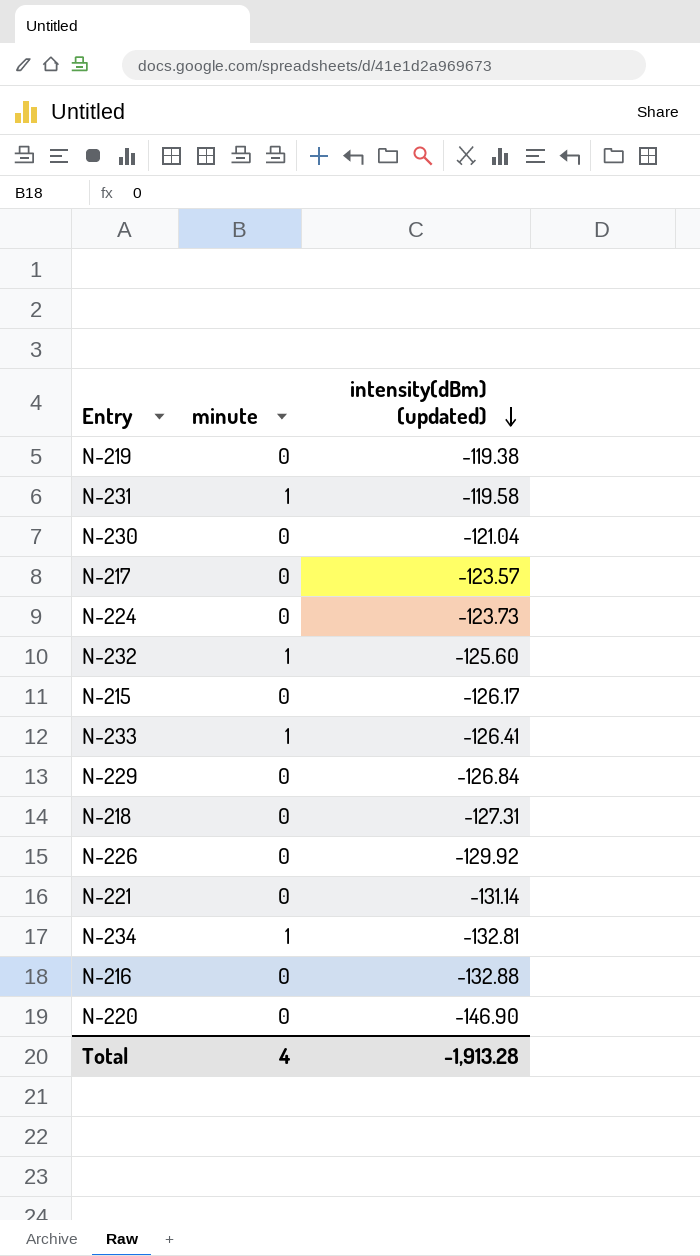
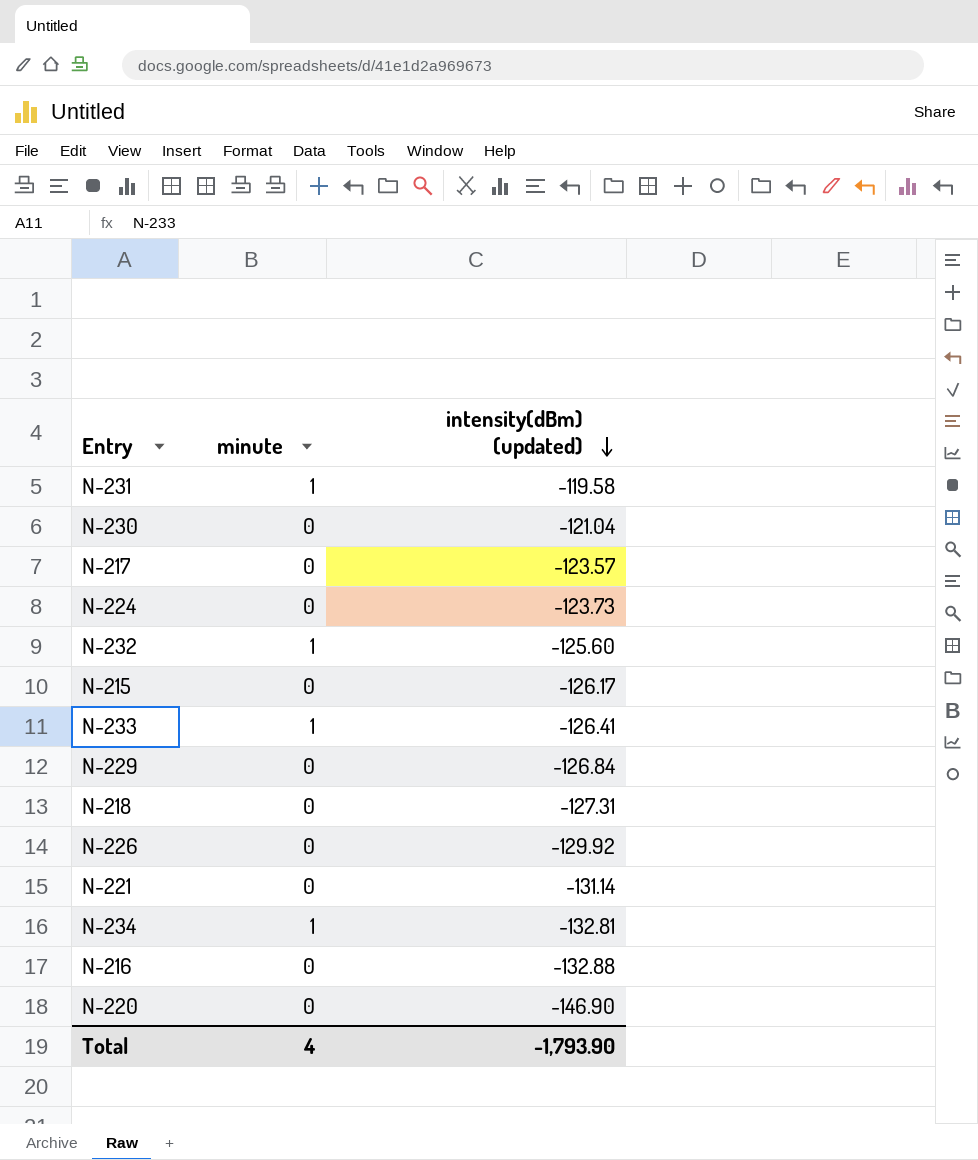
row N-219: 0 | -119.38 -> none
Total | intensity(dBm) (updated): -1,913.28 -> -1,793.90

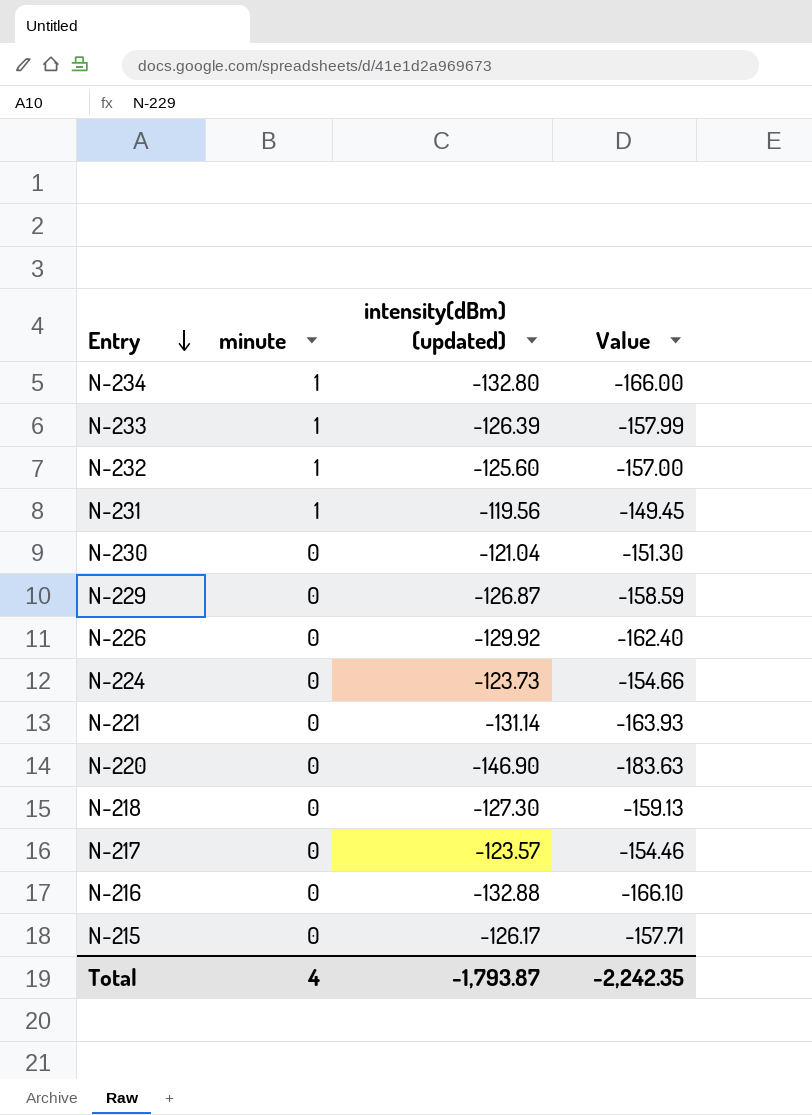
row order: intensity(dBm) (updated) descending -> Entry descending
column Value | formula: none -> [intensity(dBm) (updated)] * 1.25
N-234 | intensity(dBm) (updated): -132.81 -> -132.80
N-233 | intensity(dBm) (updated): -126.41 -> -126.39
N-231 | intensity(dBm) (updated): -119.58 -> -119.56
N-229 | intensity(dBm) (updated): -126.84 -> -126.87
N-218 | intensity(dBm) (updated): -127.31 -> -127.30
Total | intensity(dBm) (updated): -1,793.90 -> -1,793.87

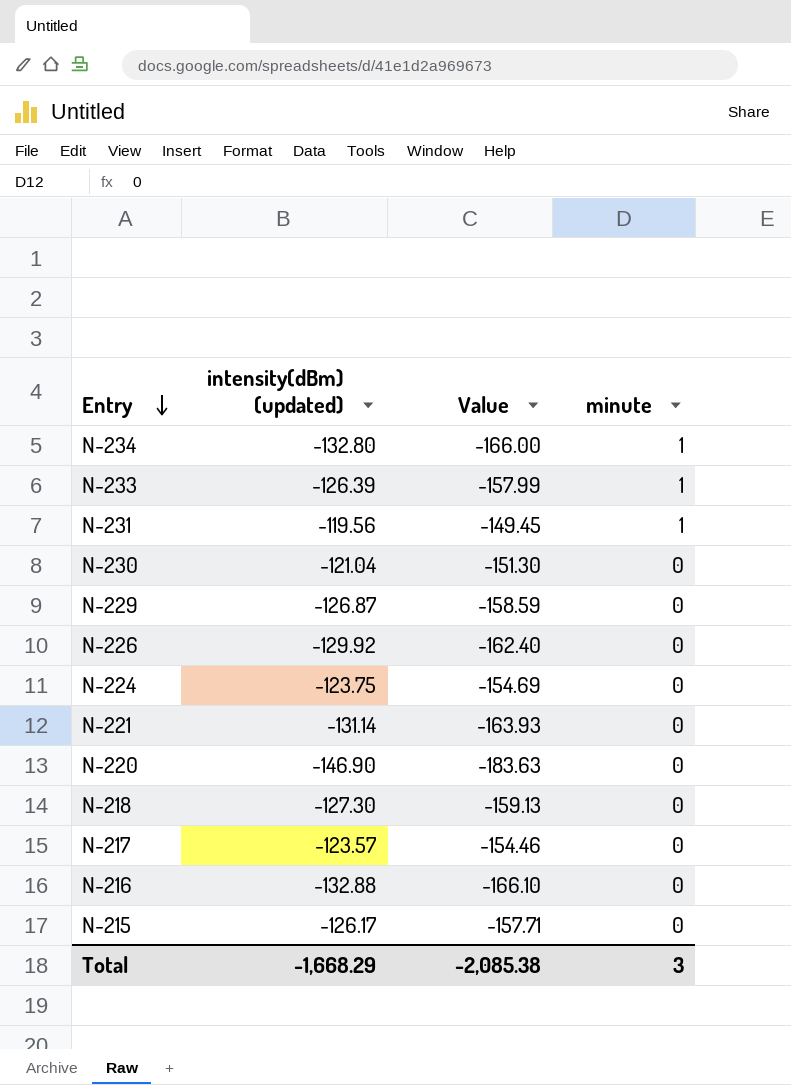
column minute | position: 2 -> 4
row N-232: 1 | -125.60 | -157.00 -> none
N-224 | intensity(dBm) (updated): -123.73 -> -123.75
N-224 | Value: -154.66 -> -154.69
Total | intensity(dBm) (updated): -1,793.87 -> -1,668.29
Total | Value: -2,242.35 -> -2,085.38
Total | minute: 4 -> 3

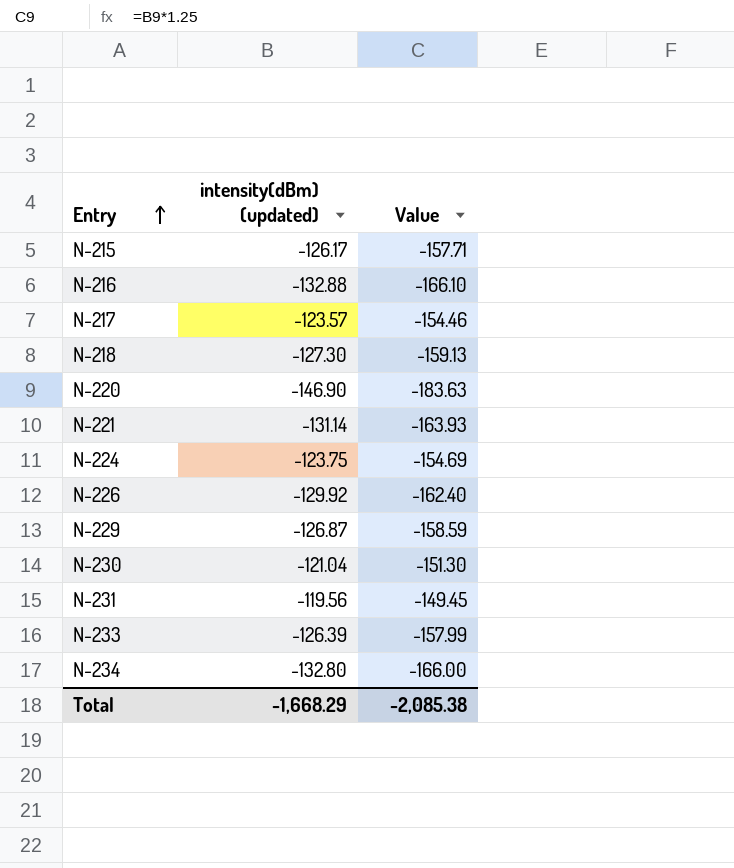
row order: Entry descending -> Entry ascending
column minute | position: 4 -> none

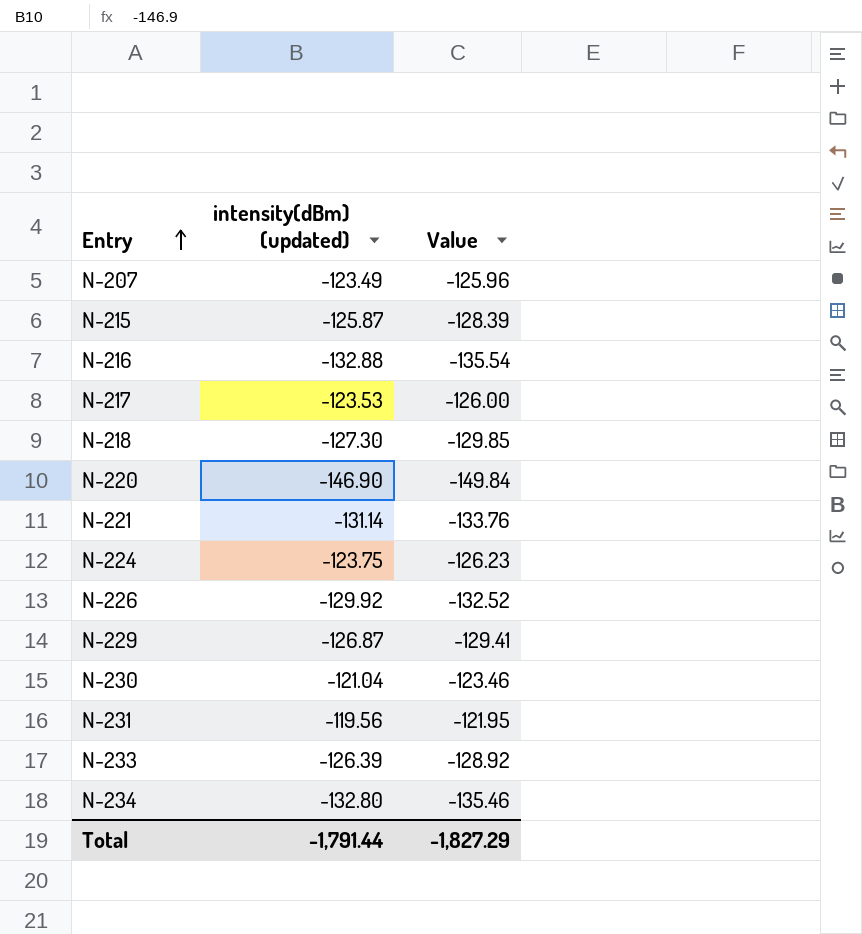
column Value | formula: [intensity(dBm) (updated)] * 1.25 -> [intensity(dBm) (updated)] * 1.02
row N-207: none -> -123.49 | -125.96
N-215 | intensity(dBm) (updated): -126.17 -> -125.87
N-217 | intensity(dBm) (updated): -123.57 -> -123.53
Total | intensity(dBm) (updated): -1,668.29 -> -1,791.44
Total | Value: -2,085.38 -> -1,827.29

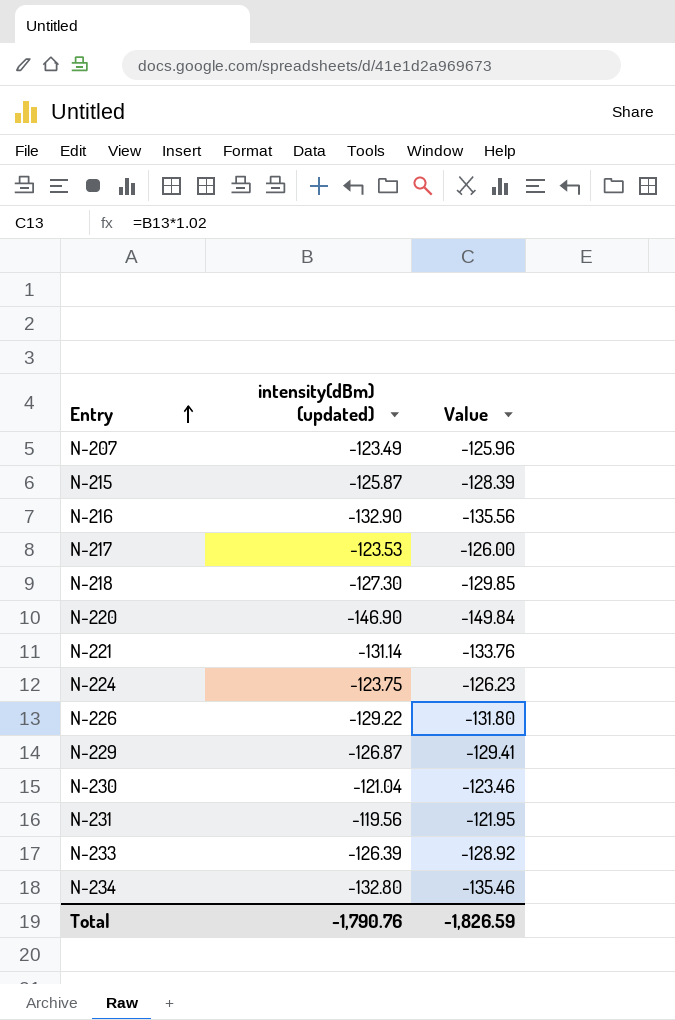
N-216 | intensity(dBm) (updated): -132.88 -> -132.90
N-216 | Value: -135.54 -> -135.56
N-226 | intensity(dBm) (updated): -129.92 -> -129.22
N-226 | Value: -132.52 -> -131.80
Total | intensity(dBm) (updated): -1,791.44 -> -1,790.76
Total | Value: -1,827.29 -> -1,826.59

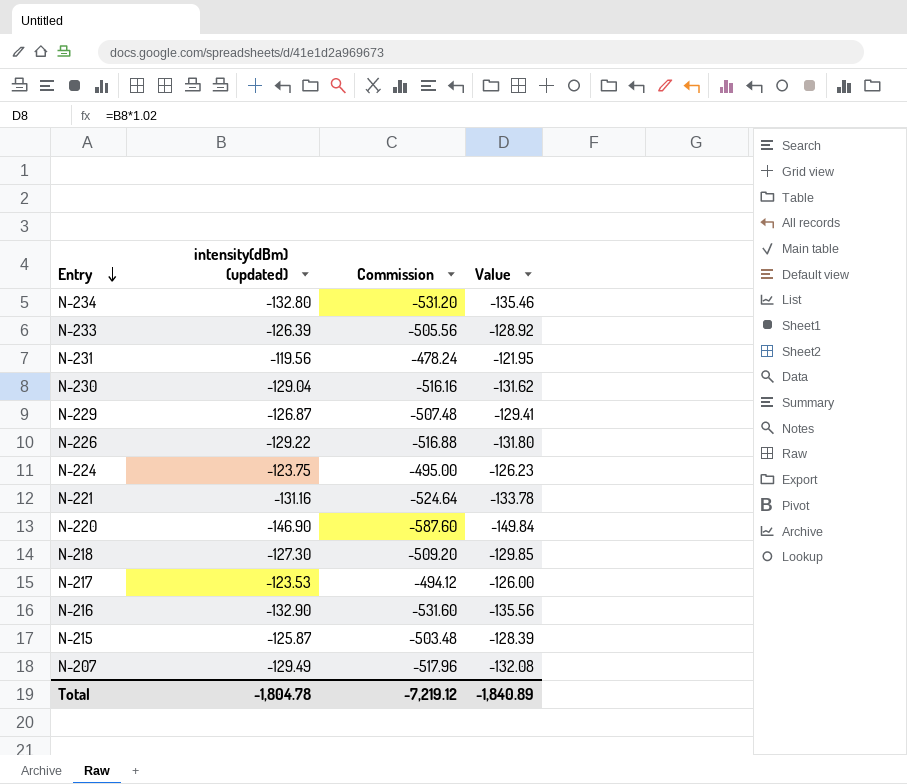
row order: Entry ascending -> Entry descending
column Commission | formula: none -> [intensity(dBm) (updated)] * 4
N-230 | intensity(dBm) (updated): -121.04 -> -129.04
N-230 | Value: -123.46 -> -131.62
N-221 | intensity(dBm) (updated): -131.14 -> -131.16
N-221 | Value: -133.76 -> -133.78
N-207 | intensity(dBm) (updated): -123.49 -> -129.49
N-207 | Value: -125.96 -> -132.08
Total | intensity(dBm) (updated): -1,790.76 -> -1,804.78
Total | Value: -1,826.59 -> -1,840.89

